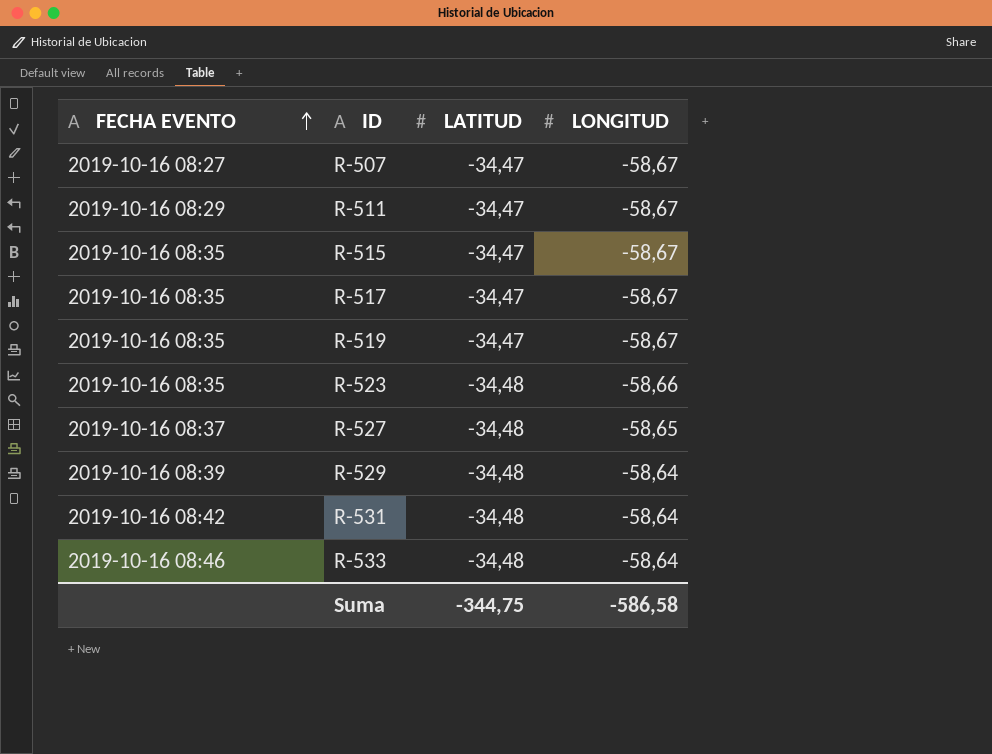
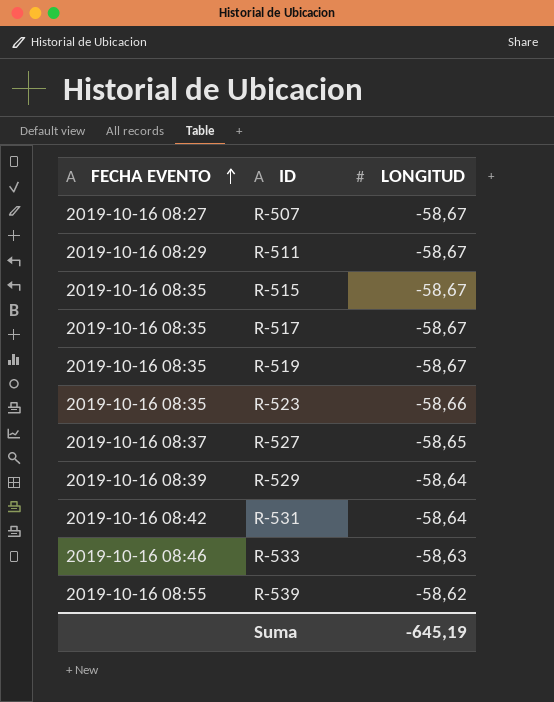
column LATITUD | position: 3 -> none
R-533 | LONGITUD: -58,64 -> -58,63
row R-539: none -> 2019-10-16 08:55 | -58,62
Suma | LONGITUD: -586,58 -> -645,19

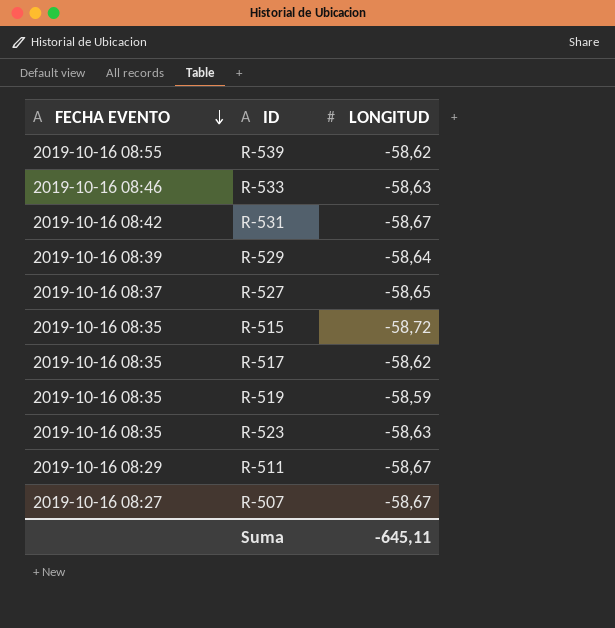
row order: FECHA EVENTO ascending -> FECHA EVENTO descending
R-531 | LONGITUD: -58,64 -> -58,67
R-515 | LONGITUD: -58,67 -> -58,72
R-517 | LONGITUD: -58,67 -> -58,62
R-519 | LONGITUD: -58,67 -> -58,59
R-523 | LONGITUD: -58,66 -> -58,63
Suma | LONGITUD: -645,19 -> -645,11

